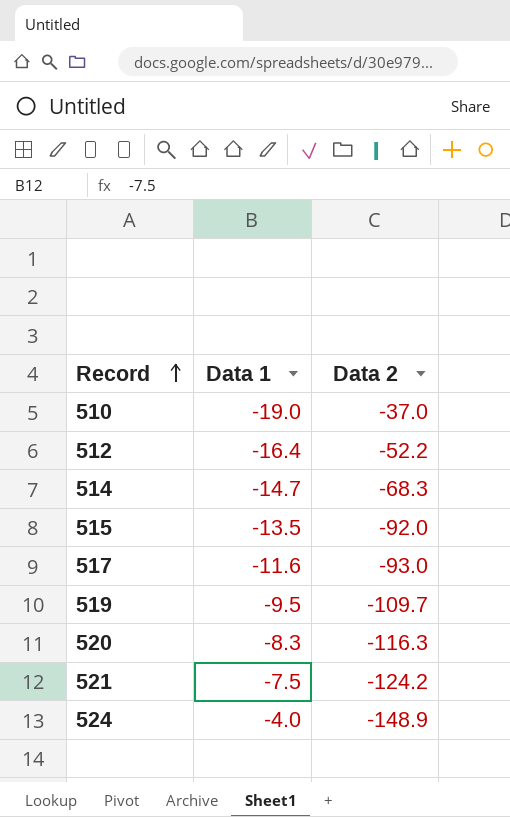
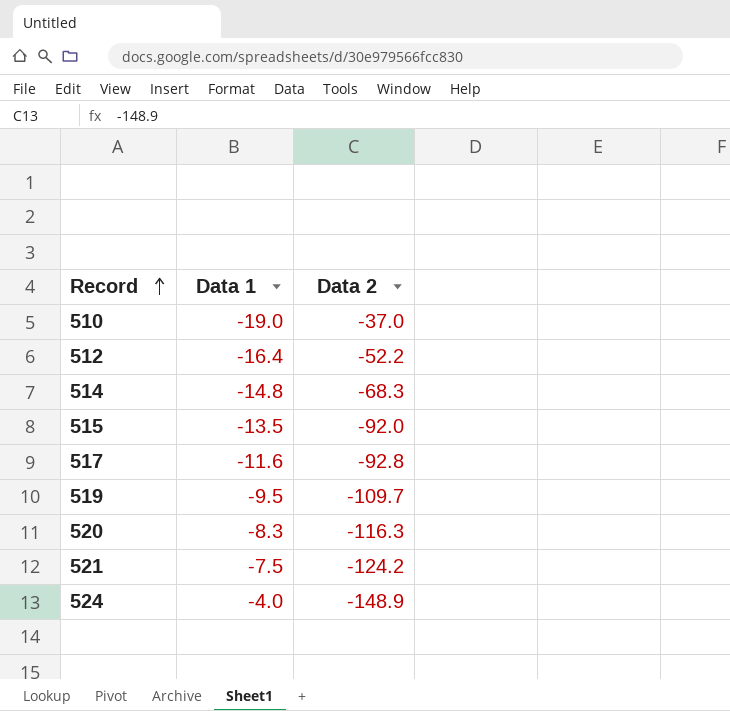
514 | Data 1: -14.7 -> -14.8
517 | Data 2: -93.0 -> -92.8

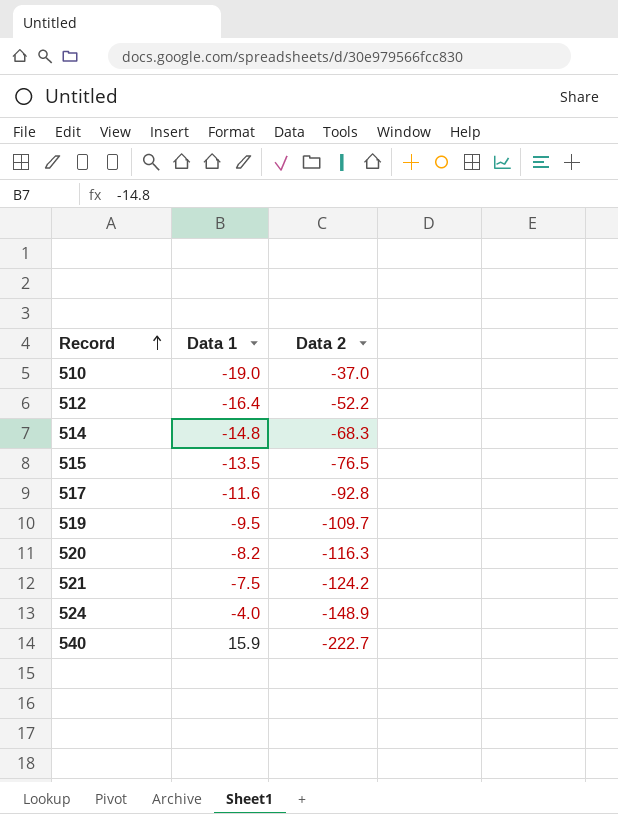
515 | Data 2: -92.0 -> -76.5
520 | Data 1: -8.3 -> -8.2
row 540: none -> 15.9 | -222.7

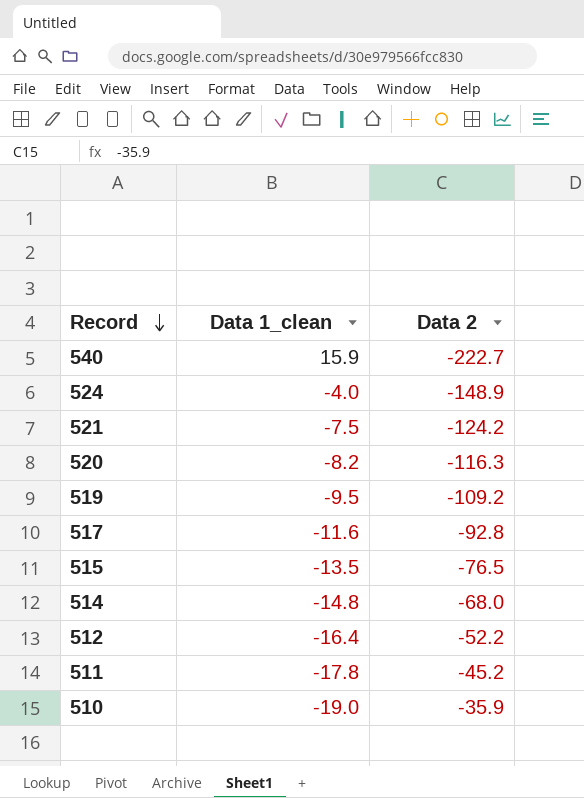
row order: Record ascending -> Record descending
column name: Data 1 -> Data 1_clean
519 | Data 2: -109.7 -> -109.2
514 | Data 2: -68.3 -> -68.0
row 511: none -> -17.8 | -45.2
510 | Data 2: -37.0 -> -35.9

